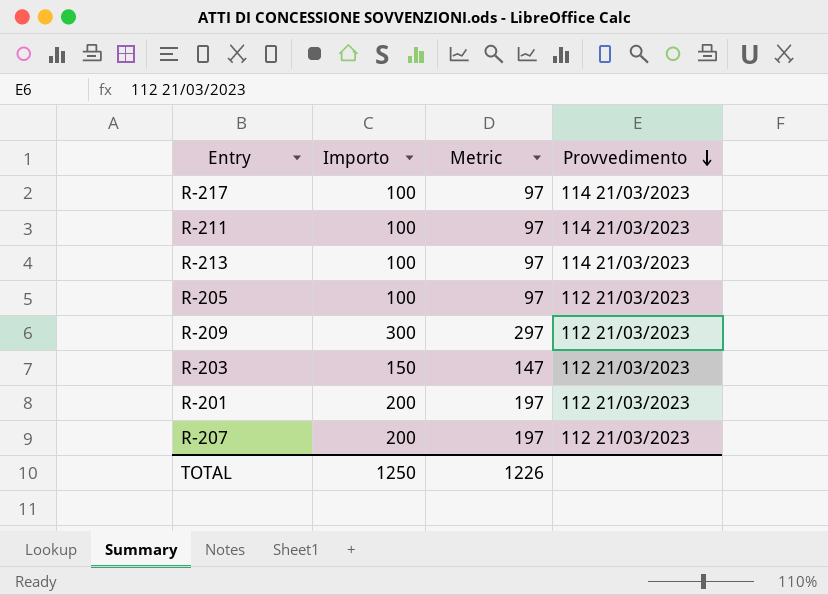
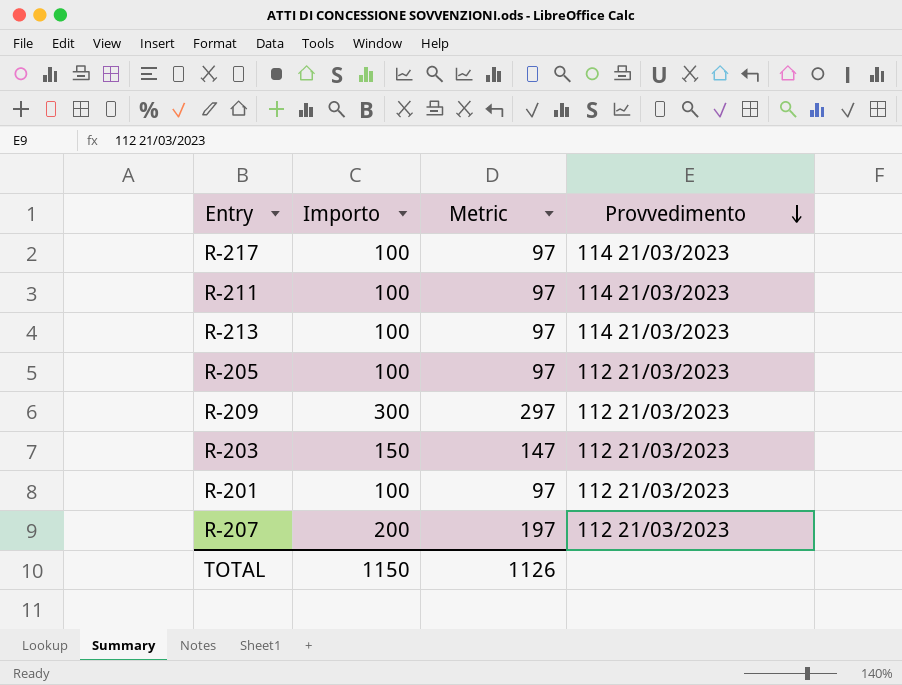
R-201 | Importo: 200 -> 100
R-201 | Metric: 197 -> 97
TOTAL | Importo: 1250 -> 1150
TOTAL | Metric: 1226 -> 1126

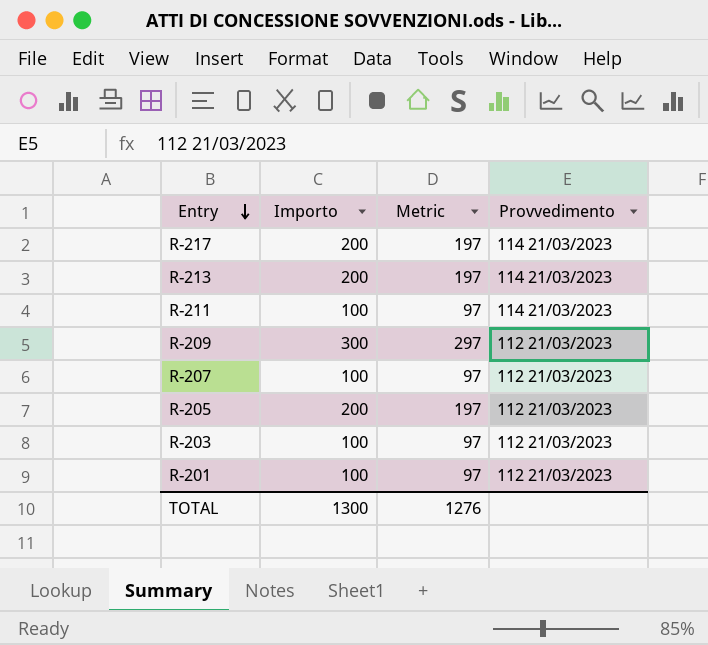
row order: Provvedimento descending -> Entry descending
R-217 | Importo: 100 -> 200
R-217 | Metric: 97 -> 197
R-213 | Importo: 100 -> 200
R-213 | Metric: 97 -> 197
R-207 | Importo: 200 -> 100
R-207 | Metric: 197 -> 97
R-205 | Importo: 100 -> 200
R-205 | Metric: 97 -> 197
R-203 | Importo: 150 -> 100
R-203 | Metric: 147 -> 97
TOTAL | Importo: 1150 -> 1300
TOTAL | Metric: 1126 -> 1276

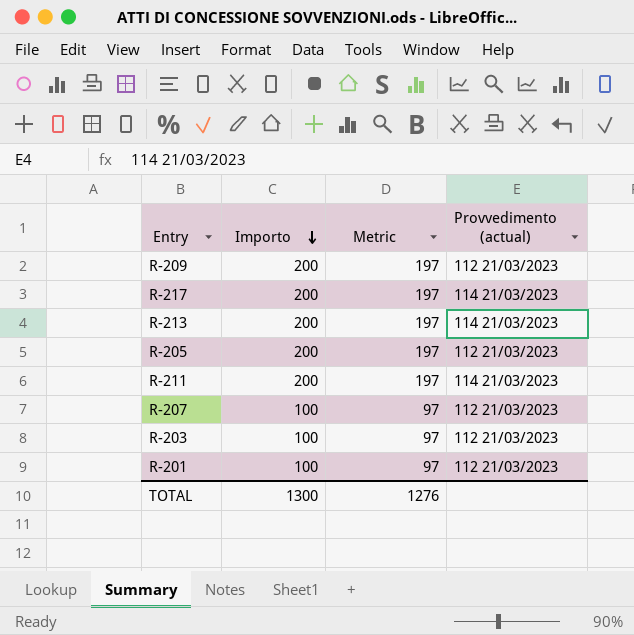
row order: Entry descending -> Importo descending
column name: Provvedimento -> Provvedimento (actual)
R-209 | Importo: 300 -> 200
R-209 | Metric: 297 -> 197
R-211 | Importo: 100 -> 200
R-211 | Metric: 97 -> 197

